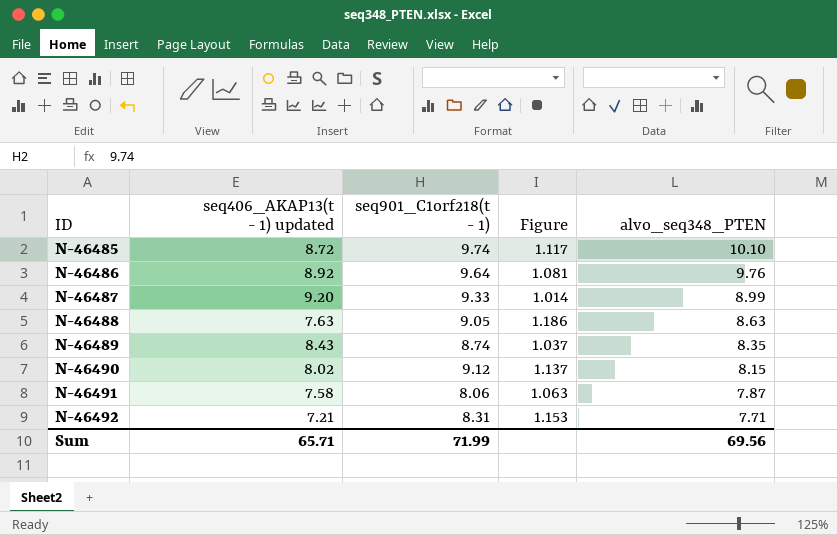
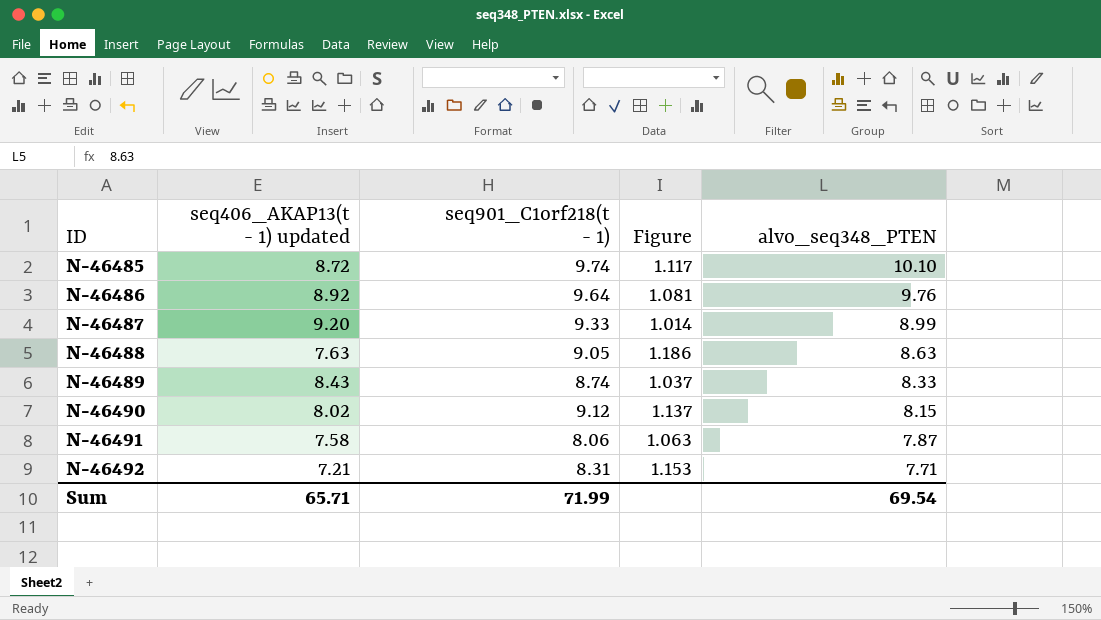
N-46489 | alvo_seq348_PTEN: 8.35 -> 8.33
Sum | alvo_seq348_PTEN: 69.56 -> 69.54

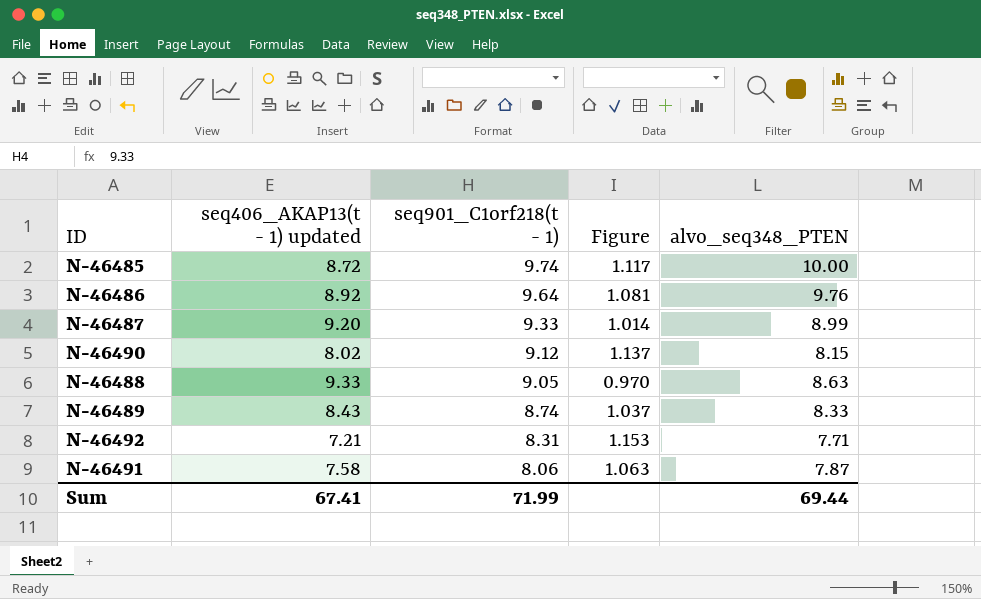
row order: ID ascending -> seq901_C1orf218(t - 1) descending
N-46485 | alvo_seq348_PTEN: 10.10 -> 10.00
N-46488 | seq406_AKAP13(t - 1) updated: 7.63 -> 9.33
N-46488 | Figure: 1.186 -> 0.970
Sum | seq406_AKAP13(t - 1) updated: 65.71 -> 67.41
Sum | alvo_seq348_PTEN: 69.54 -> 69.44

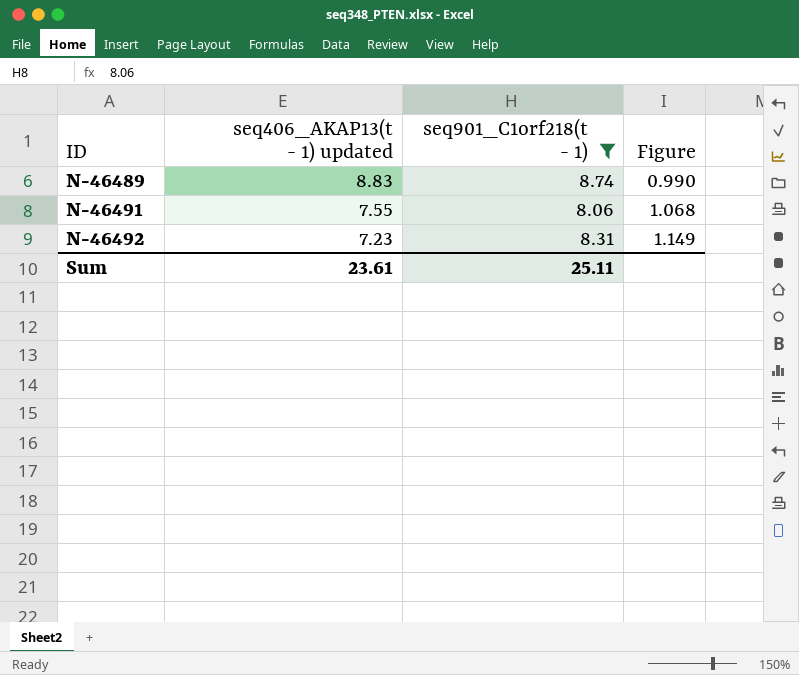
filter: none -> seq901_C1orf218(t - 1) <= 8.74
row order: seq901_C1orf218(t - 1) descending -> ID ascending
column alvo_seq348_PTEN | position: 5 -> none
N-46489 | seq406_AKAP13(t - 1) updated: 8.43 -> 8.83
N-46489 | Figure: 1.037 -> 0.990
N-46491 | seq406_AKAP13(t - 1) updated: 7.58 -> 7.55
N-46491 | Figure: 1.063 -> 1.068
N-46492 | seq406_AKAP13(t - 1) updated: 7.21 -> 7.23
N-46492 | Figure: 1.153 -> 1.149
Sum | seq406_AKAP13(t - 1) updated: 67.41 -> 23.61
Sum | seq901_C1orf218(t - 1): 71.99 -> 25.11

